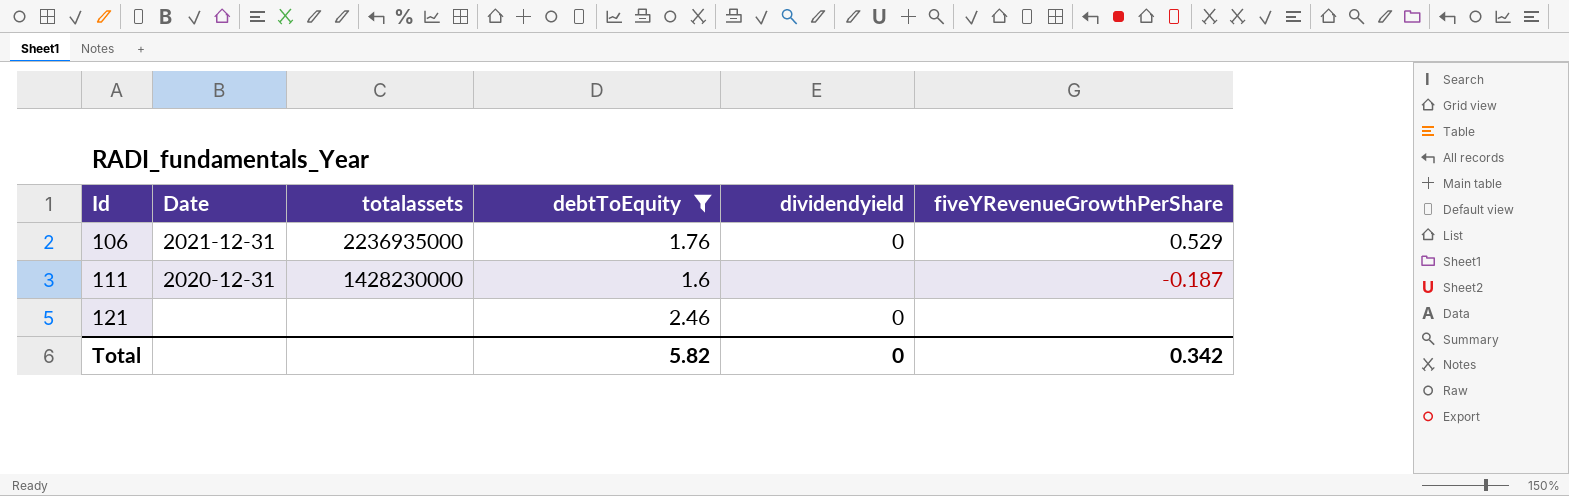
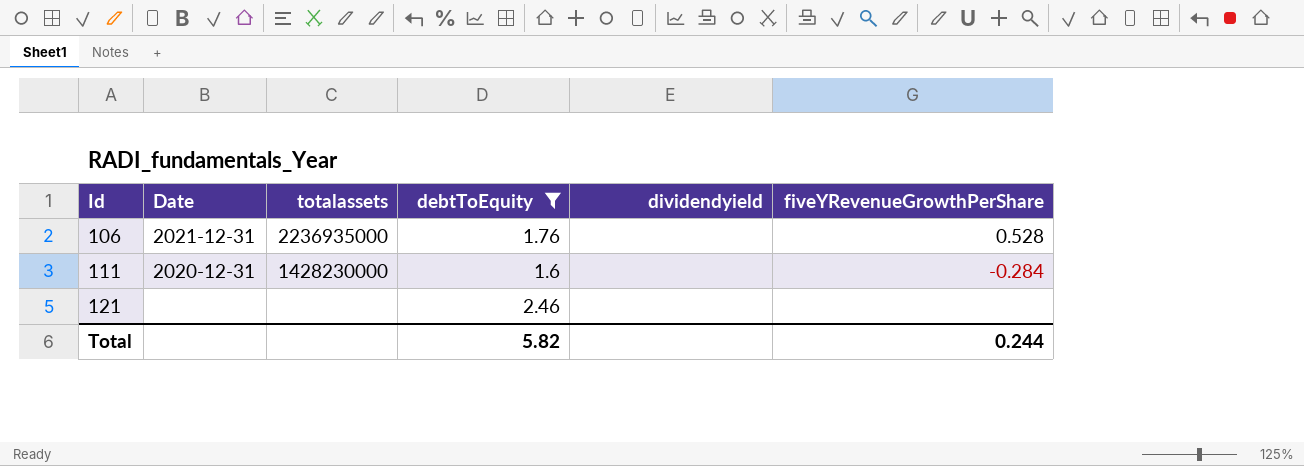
106 | dividendyield: 0 -> none
106 | fiveYRevenueGrowthPerShare: 0.529 -> 0.528
111 | fiveYRevenueGrowthPerShare: -0.187 -> -0.284
121 | dividendyield: 0 -> none
Total | dividendyield: 0 -> none
Total | fiveYRevenueGrowthPerShare: 0.342 -> 0.244

